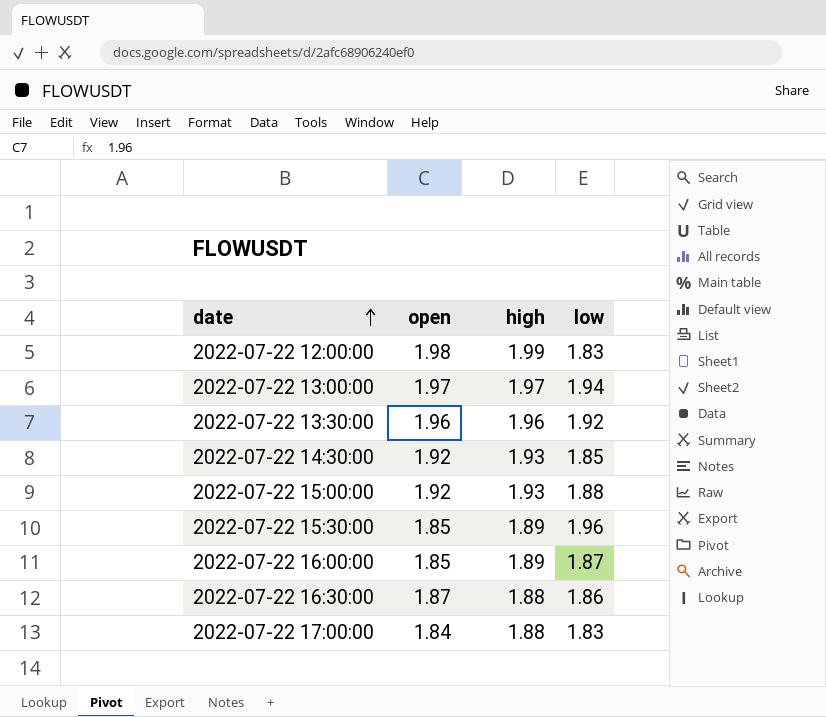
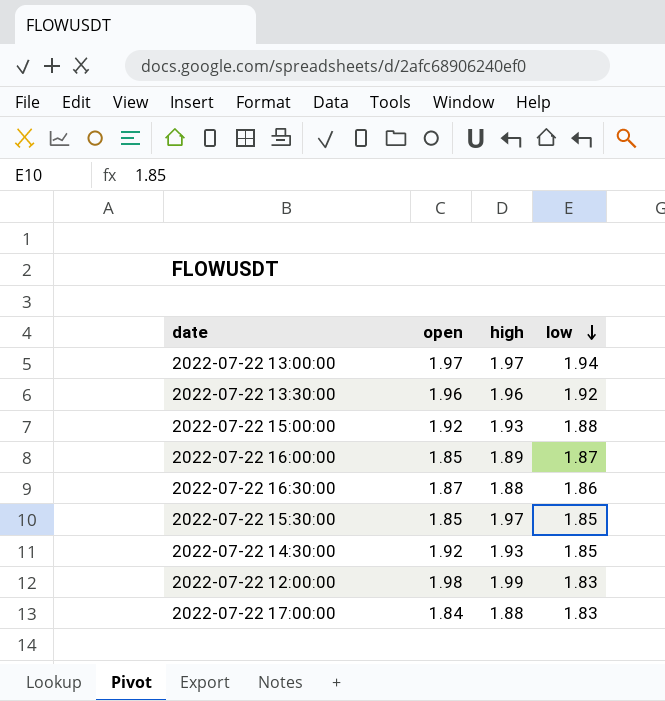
row order: date ascending -> low descending
2022-07-22 15:30:00 | high: 1.89 -> 1.97
2022-07-22 15:30:00 | low: 1.96 -> 1.85

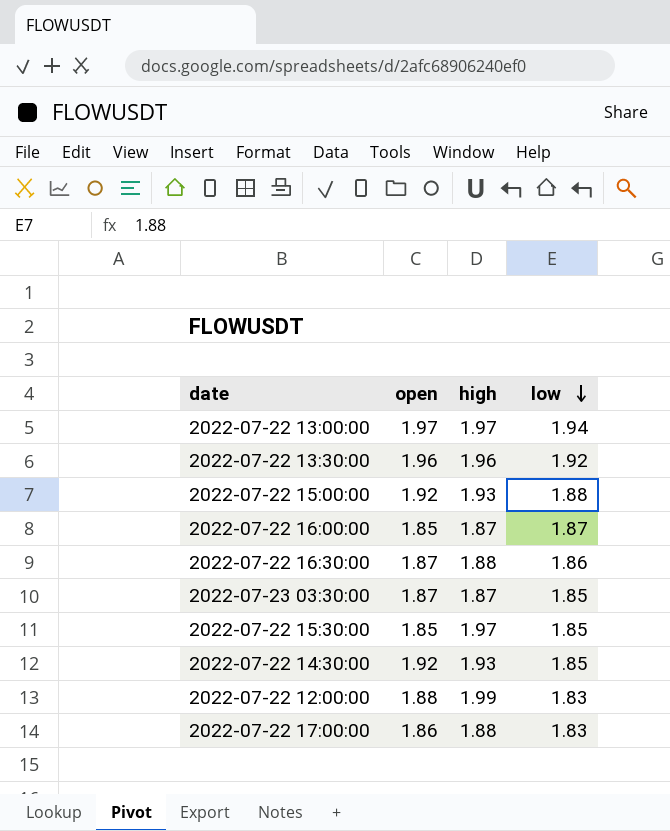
2022-07-22 16:00:00 | high: 1.89 -> 1.87
row 2022-07-23 03:30:00: none -> 1.87 | 1.87 | 1.85
2022-07-22 12:00:00 | open: 1.98 -> 1.88
2022-07-22 17:00:00 | open: 1.84 -> 1.86

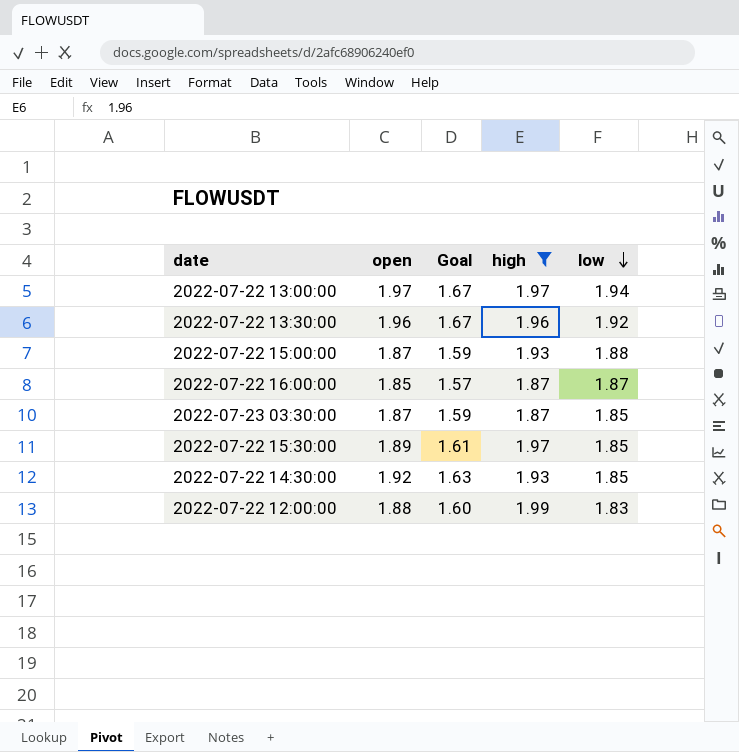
filter: none -> high != 1.88
column Goal | formula: none -> [open] * 0.85
2022-07-22 15:00:00 | open: 1.92 -> 1.87
2022-07-22 15:30:00 | open: 1.85 -> 1.89

